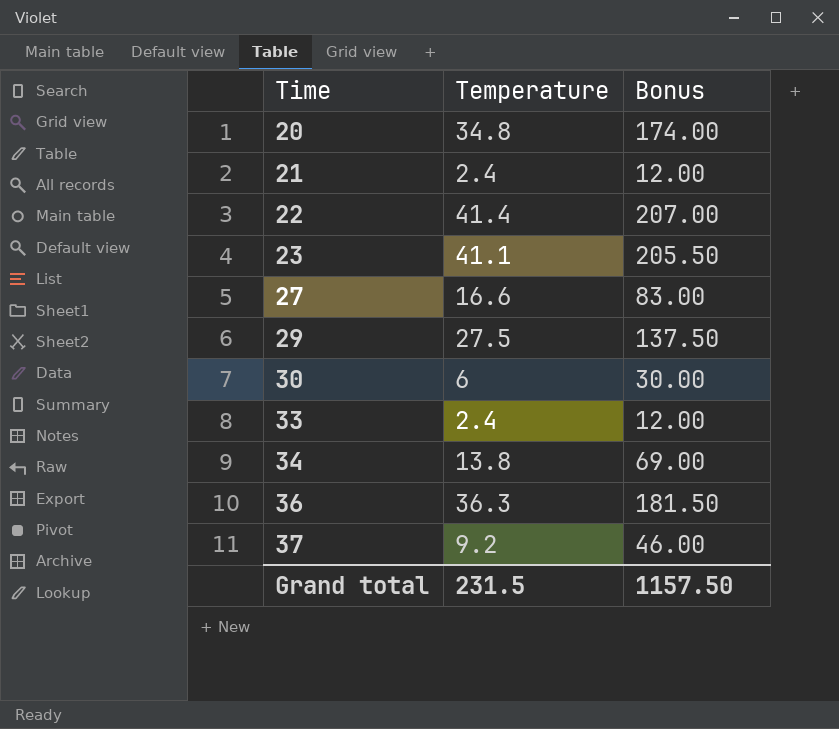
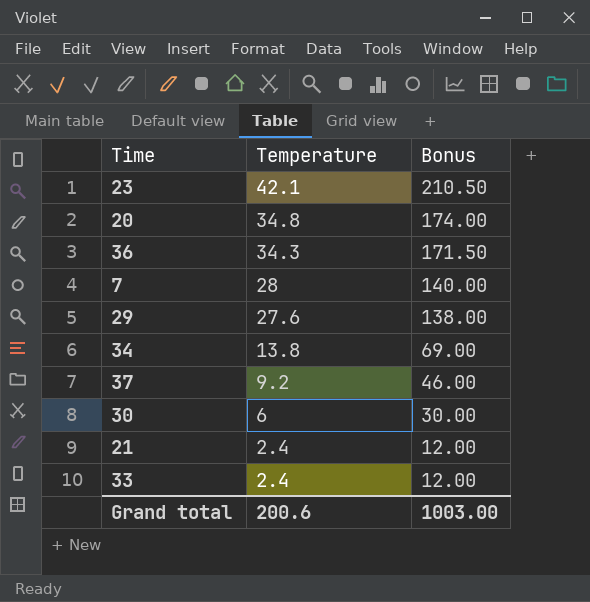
row order: Time ascending -> Temperature descending
row 22: 41.4 | 207.00 -> none
row 27: 16.6 | 83.00 -> none
23 | Temperature: 41.1 -> 42.1
23 | Bonus: 205.50 -> 210.50
36 | Temperature: 36.3 -> 34.3
36 | Bonus: 181.50 -> 171.50
row 7: none -> 28 | 140.00
29 | Temperature: 27.5 -> 27.6
29 | Bonus: 137.50 -> 138.00
Grand total | Temperature: 231.5 -> 200.6
Grand total | Bonus: 1157.50 -> 1003.00

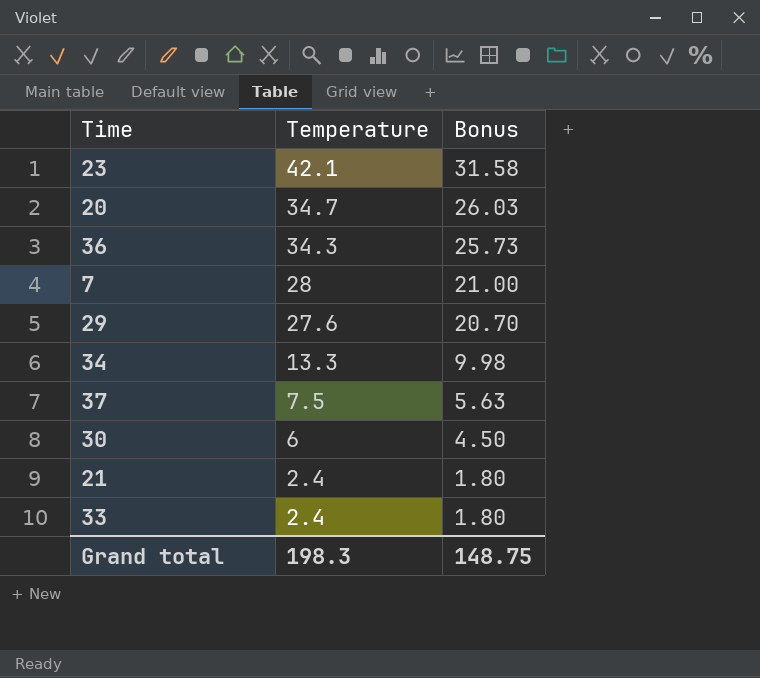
column Bonus | formula: [Temperature] * 5 -> [Temperature] * 0.75
20 | Temperature: 34.8 -> 34.7
34 | Temperature: 13.8 -> 13.3
37 | Temperature: 9.2 -> 7.5
Grand total | Temperature: 200.6 -> 198.3
Grand total | Bonus: 1003.00 -> 148.75

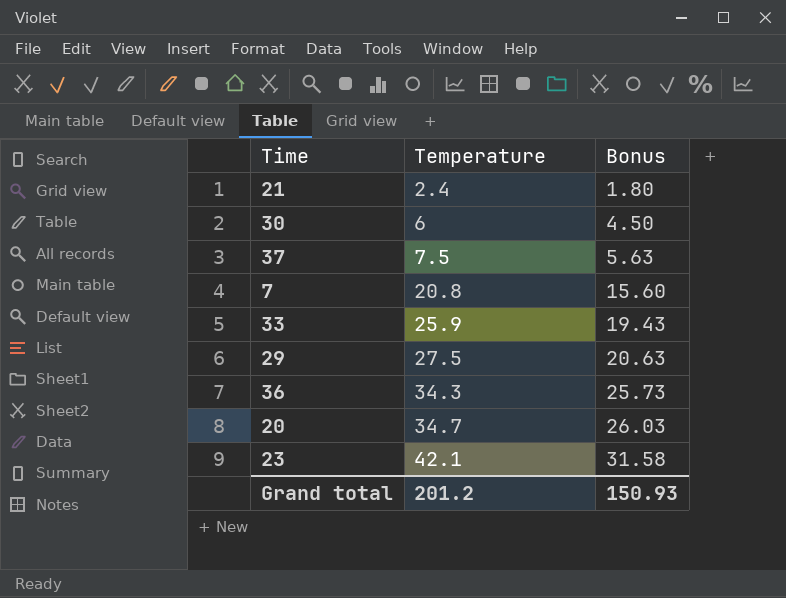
row order: Temperature descending -> Temperature ascending
row 34: 13.3 | 9.98 -> none
7 | Temperature: 28 -> 20.8
7 | Bonus: 21.00 -> 15.60
33 | Temperature: 2.4 -> 25.9
33 | Bonus: 1.80 -> 19.43
29 | Temperature: 27.6 -> 27.5
29 | Bonus: 20.70 -> 20.63
Grand total | Temperature: 198.3 -> 201.2
Grand total | Bonus: 148.75 -> 150.93

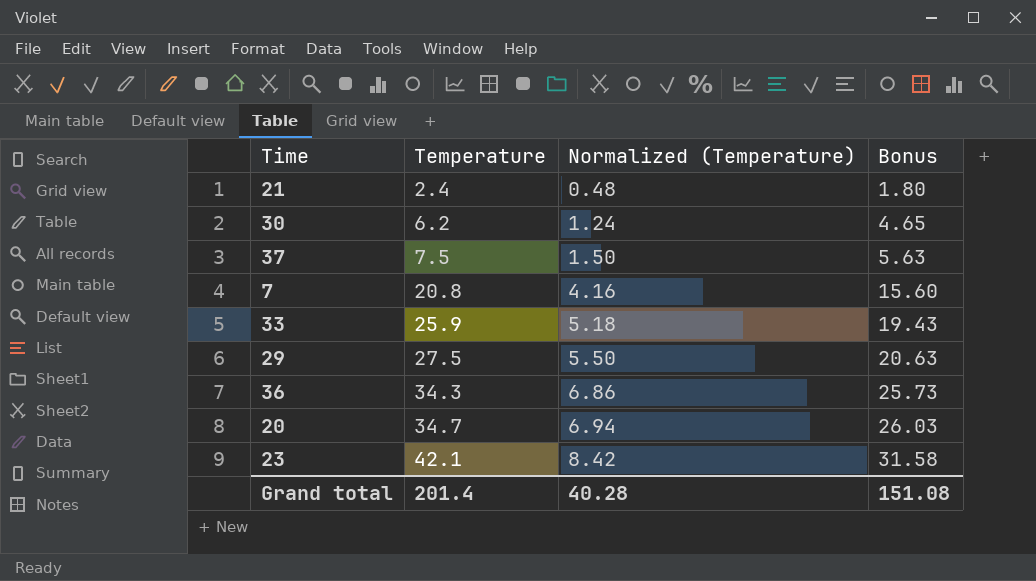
column Normalized (Temperature) | formula: none -> [Temperature] * 0.2
30 | Temperature: 6 -> 6.2
30 | Bonus: 4.50 -> 4.65
Grand total | Temperature: 201.2 -> 201.4
Grand total | Bonus: 150.93 -> 151.08

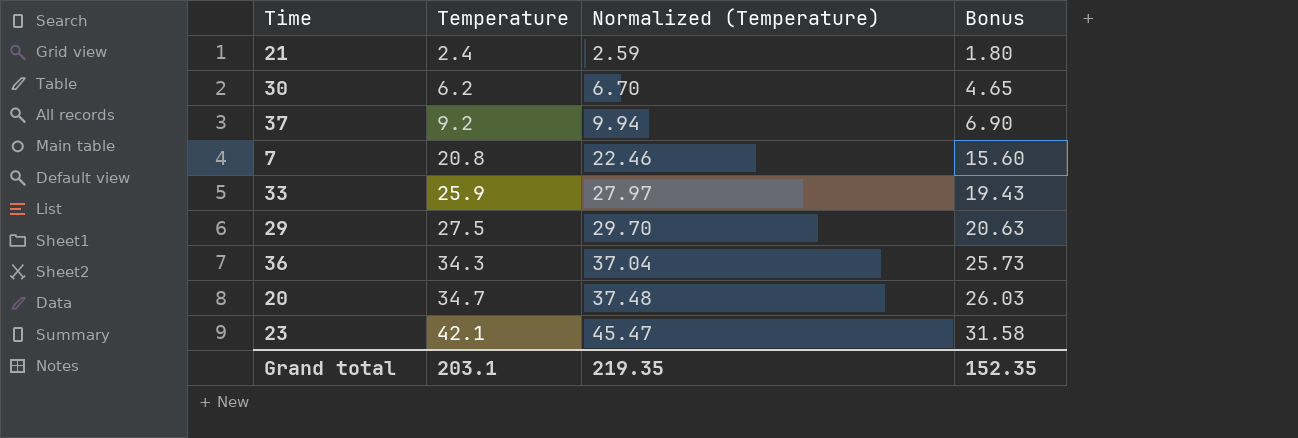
column Normalized (Temperature) | formula: [Temperature] * 0.2 -> [Temperature] * 1.08
37 | Temperature: 7.5 -> 9.2
37 | Bonus: 5.63 -> 6.90
Grand total | Temperature: 201.4 -> 203.1
Grand total | Normalized (Temperature): 40.28 -> 219.35
Grand total | Bonus: 151.08 -> 152.35

